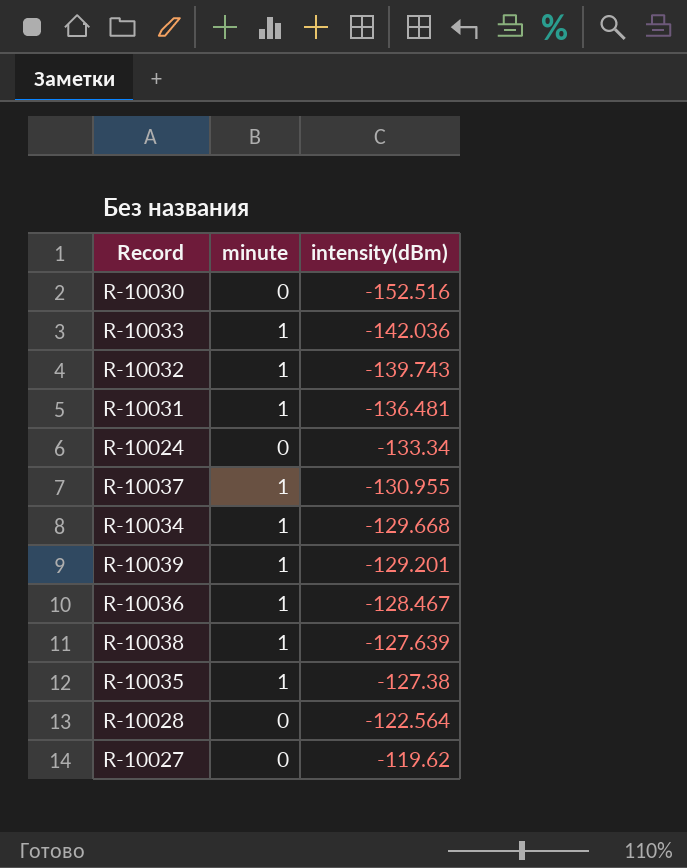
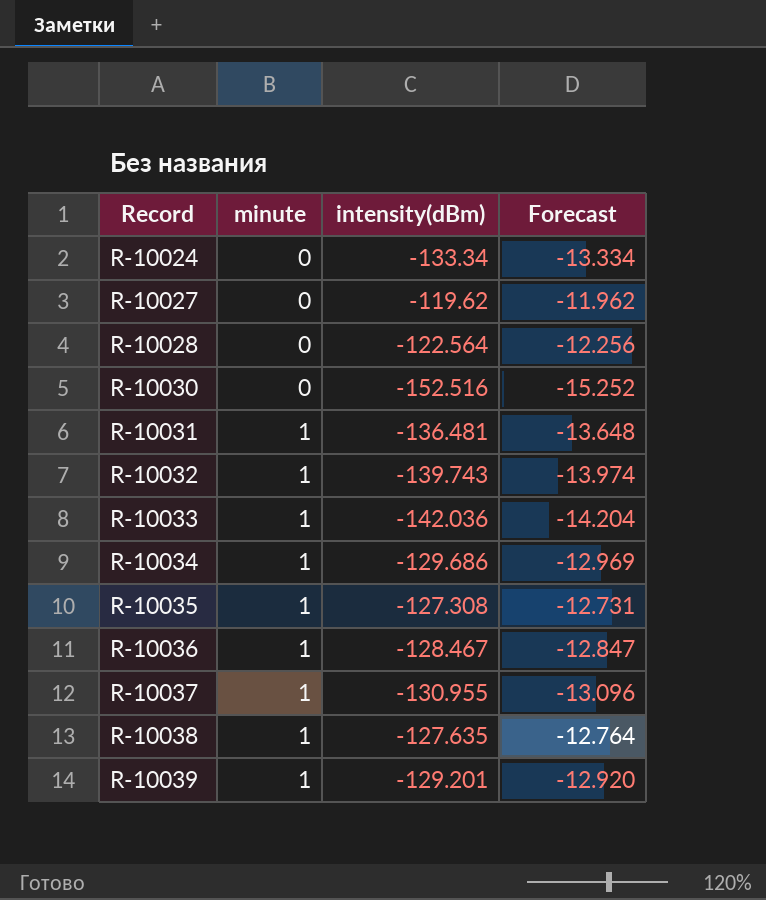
row order: intensity(dBm) ascending -> Record ascending
column Forecast | formula: none -> [intensity(dBm)] * 0.1
R-10034 | intensity(dBm): -129.668 -> -129.686
R-10035 | intensity(dBm): -127.38 -> -127.308
R-10038 | intensity(dBm): -127.639 -> -127.635

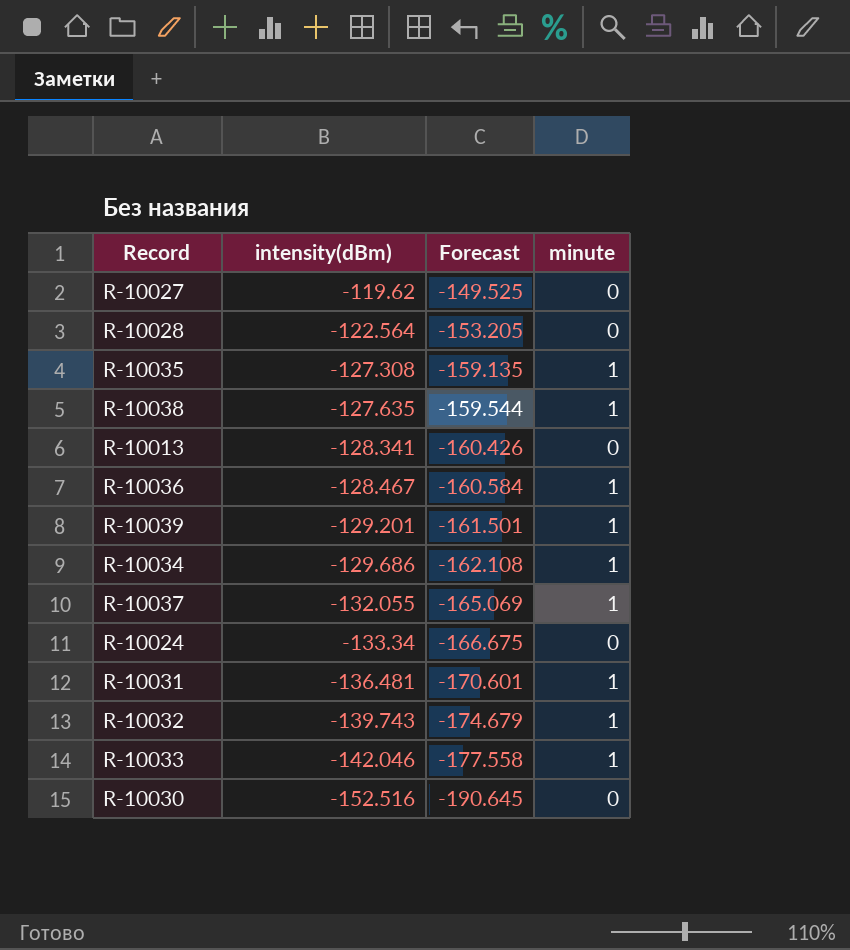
row order: Record ascending -> intensity(dBm) descending
column Forecast | formula: [intensity(dBm)] * 0.1 -> [intensity(dBm)] * 1.25
column minute | position: 2 -> 4
row R-10013: none -> -128.341 | -160.426 | 0
R-10037 | intensity(dBm): -130.955 -> -132.055
R-10033 | intensity(dBm): -142.036 -> -142.046

